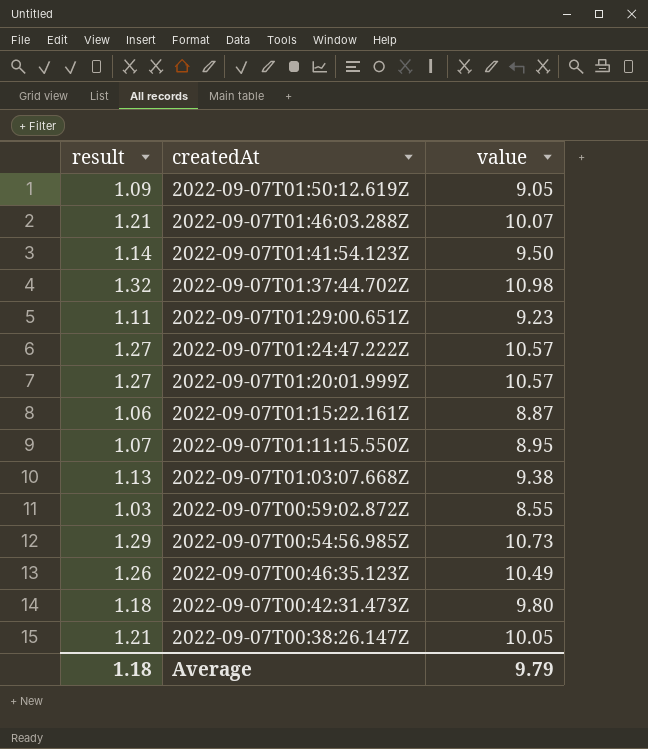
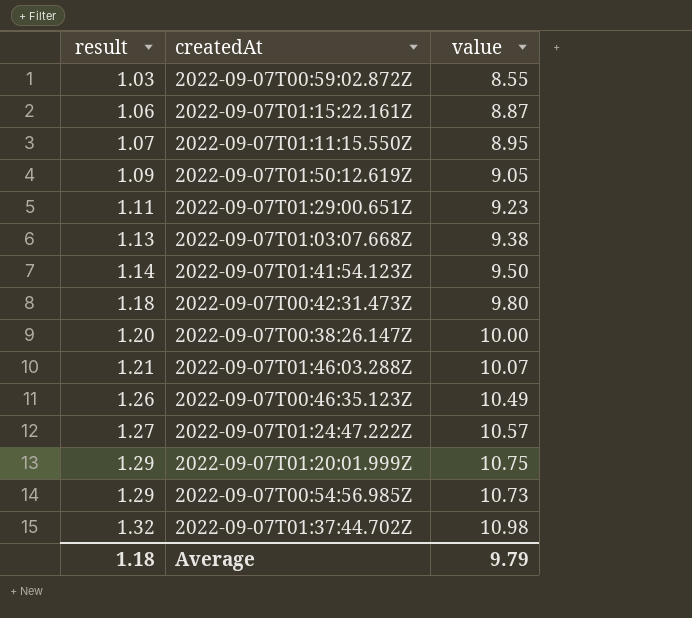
row order: createdAt descending -> result ascending
2022-09-07T00:38:26.147Z | result: 1.21 -> 1.20
2022-09-07T00:38:26.147Z | value: 10.05 -> 10.00
2022-09-07T01:20:01.999Z | result: 1.27 -> 1.29
2022-09-07T01:20:01.999Z | value: 10.57 -> 10.75

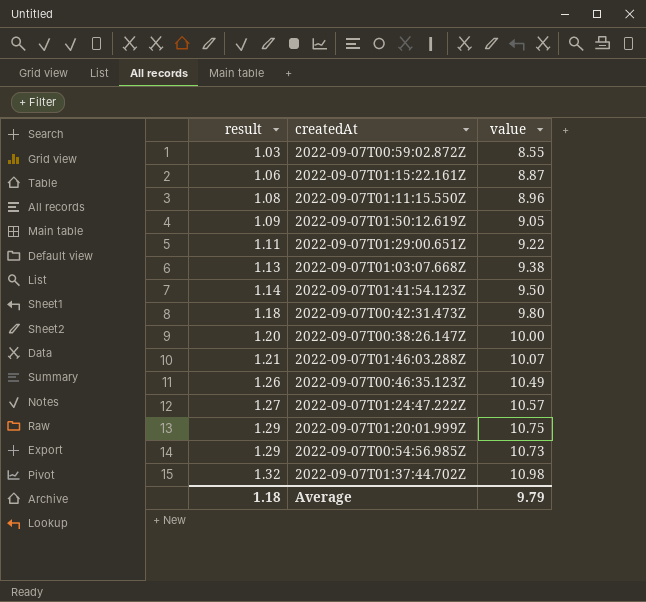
2022-09-07T01:11:15.550Z | result: 1.07 -> 1.08
2022-09-07T01:11:15.550Z | value: 8.95 -> 8.96
2022-09-07T01:29:00.651Z | value: 9.23 -> 9.22

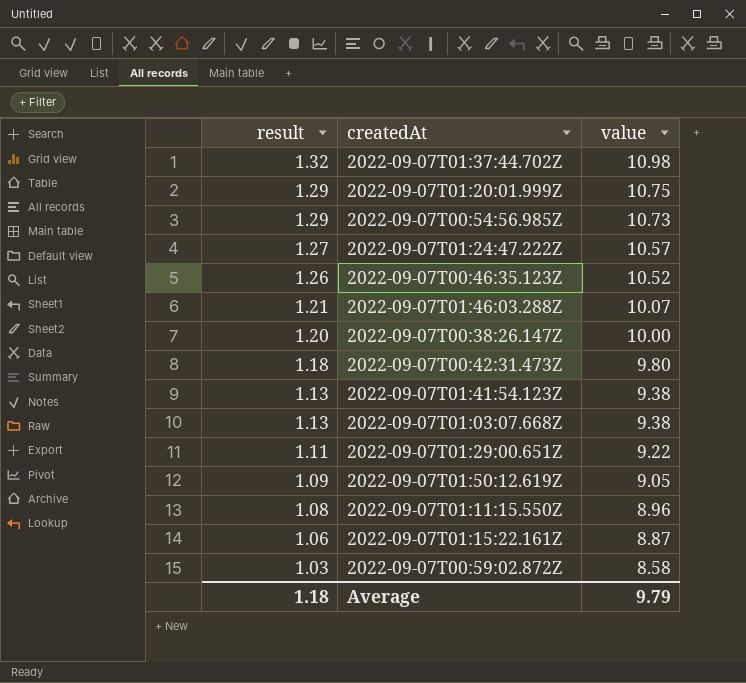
row order: result ascending -> result descending
2022-09-07T00:46:35.123Z | value: 10.49 -> 10.52
2022-09-07T01:41:54.123Z | result: 1.14 -> 1.13
2022-09-07T01:41:54.123Z | value: 9.50 -> 9.38
2022-09-07T00:59:02.872Z | value: 8.55 -> 8.58

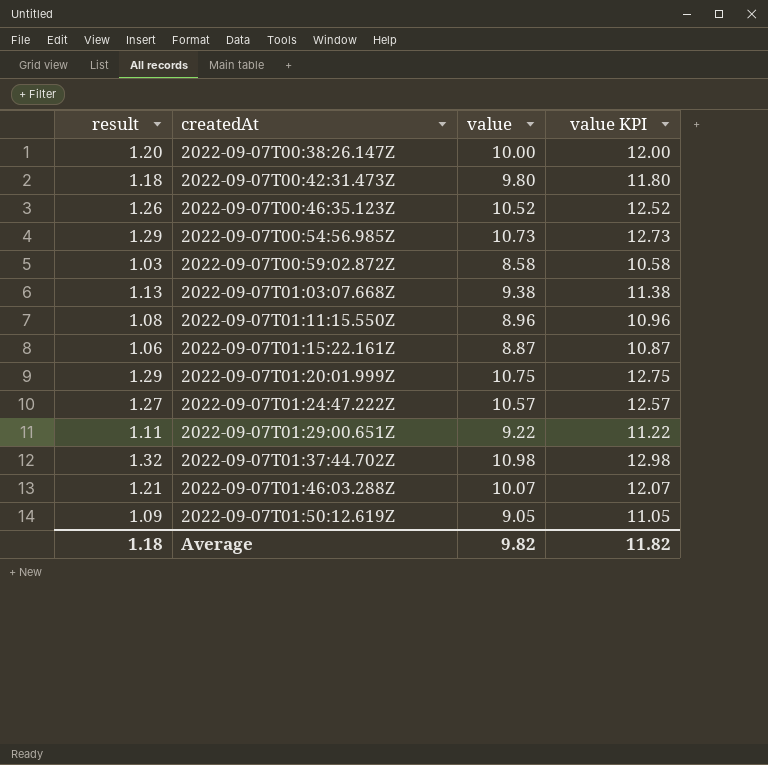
row order: result descending -> createdAt ascending
column value KPI | formula: none -> [value] + 2
row 2022-09-07T01:41:54.123Z: 1.13 | 9.38 -> none
Average | value: 9.79 -> 9.82

